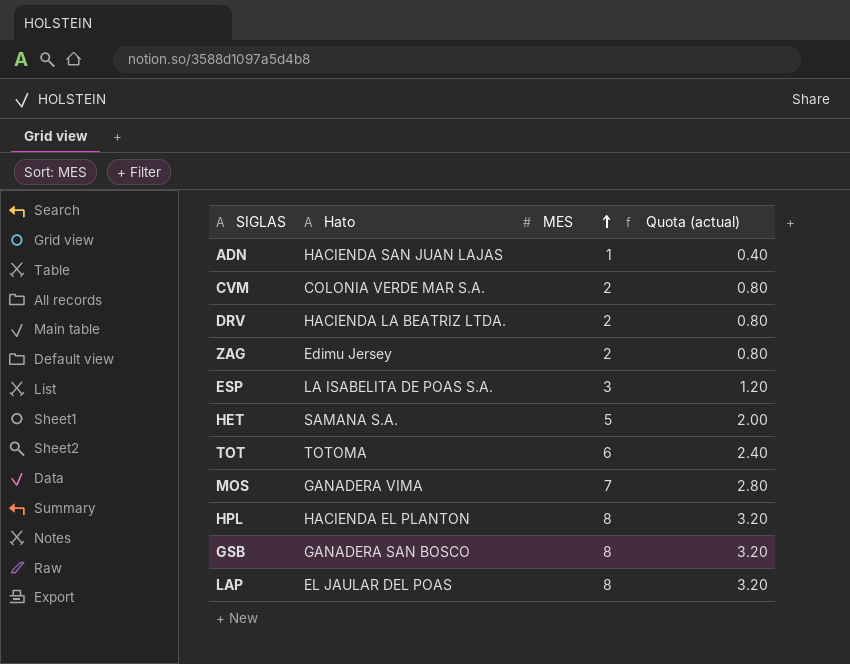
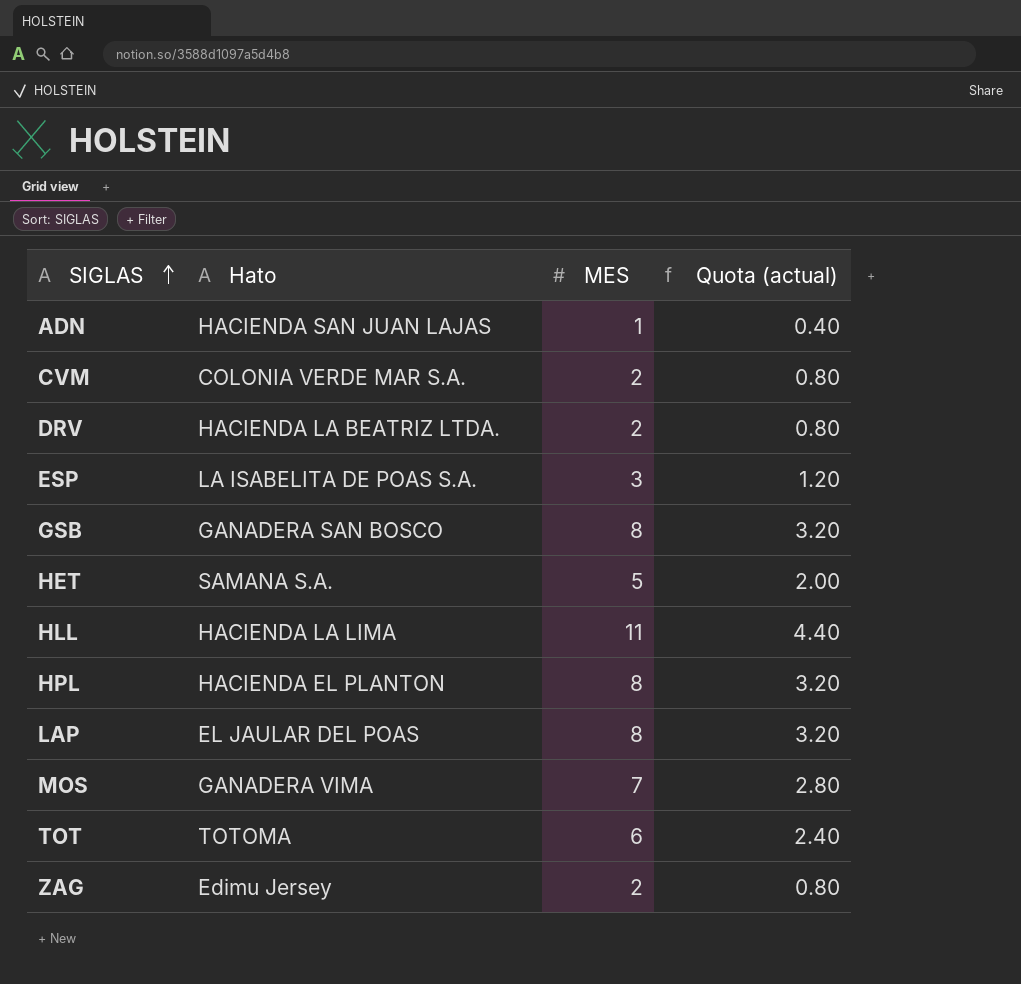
row order: MES ascending -> SIGLAS ascending
row HLL: none -> HACIENDA LA LIMA | 11 | 4.40

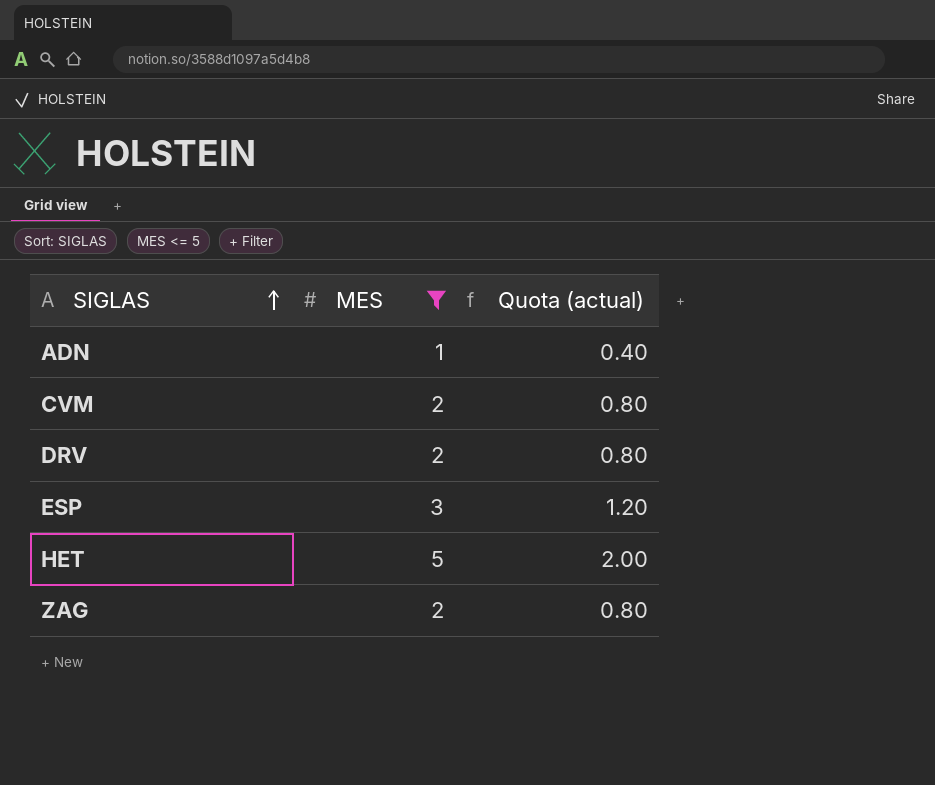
filter: none -> MES <= 5
column Hato | position: 2 -> none

